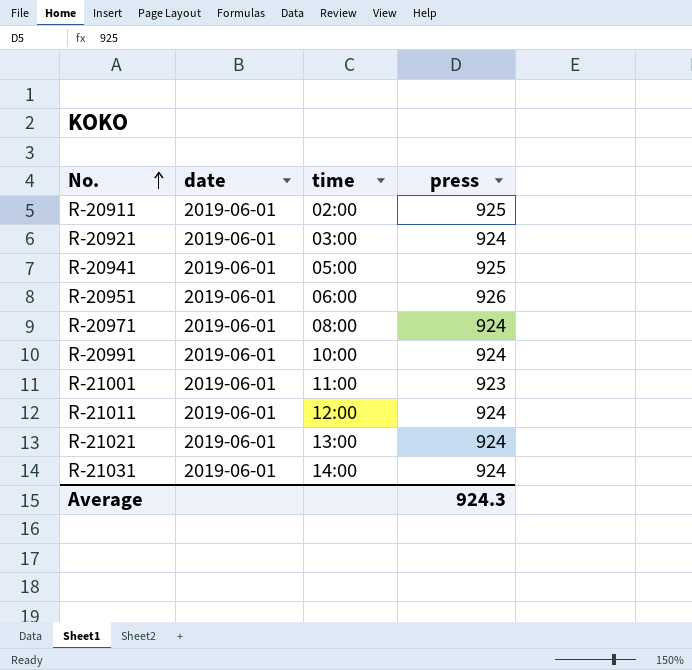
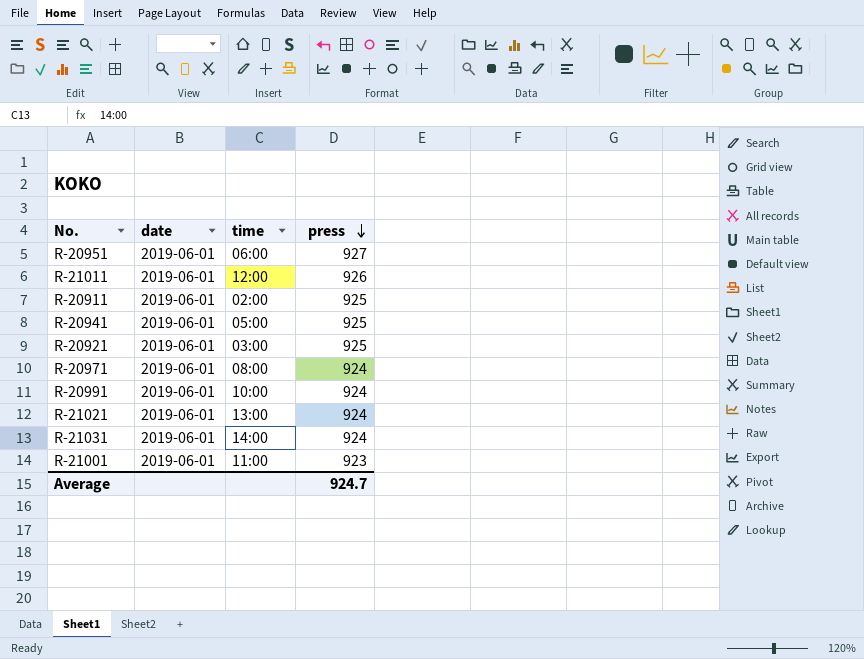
row order: No. ascending -> press descending
R-20951 | press: 926 -> 927
R-21011 | press: 924 -> 926
R-20921 | press: 924 -> 925
Average | press: 924.3 -> 924.7

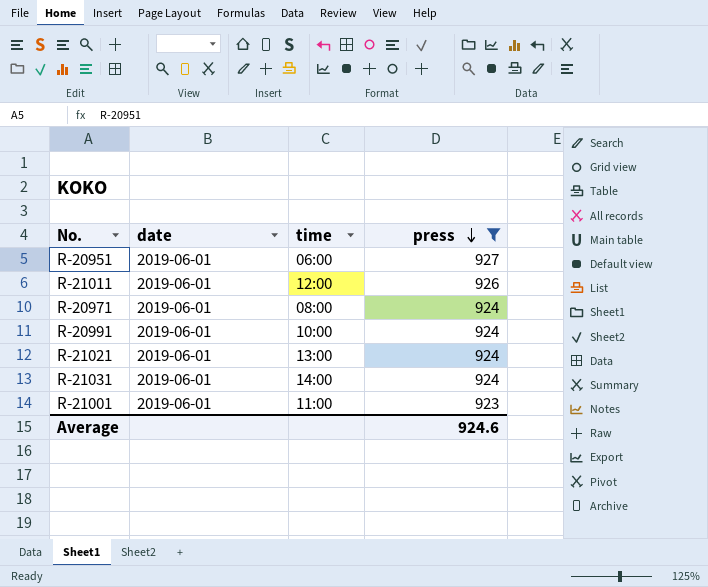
filter: none -> press != 925
Average | press: 924.7 -> 924.6

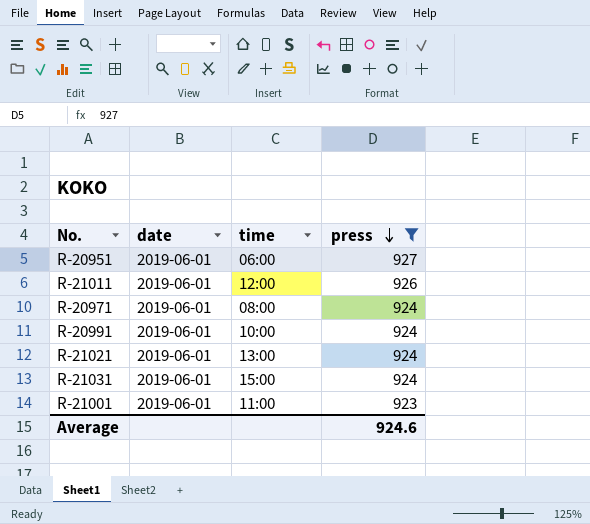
R-21031 | time: 14:00 -> 15:00

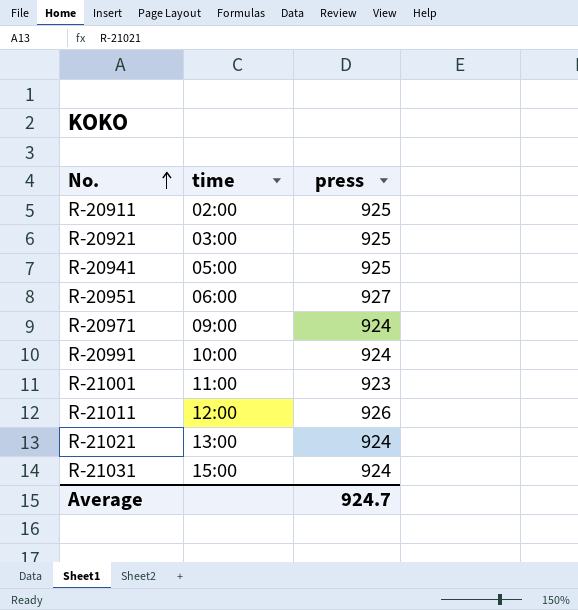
filter: press != 925 -> none
row order: press descending -> No. ascending
column date | position: 2 -> none
R-20971 | time: 08:00 -> 09:00
Average | press: 924.6 -> 924.7

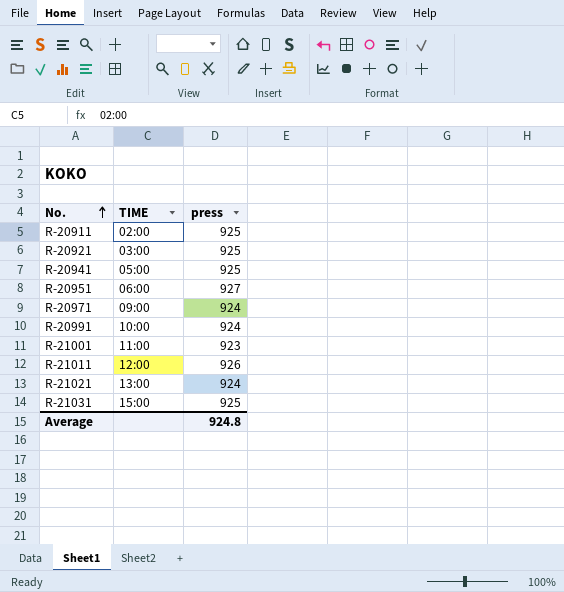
column name: time -> TIME
R-21031 | press: 924 -> 925
Average | press: 924.7 -> 924.8

